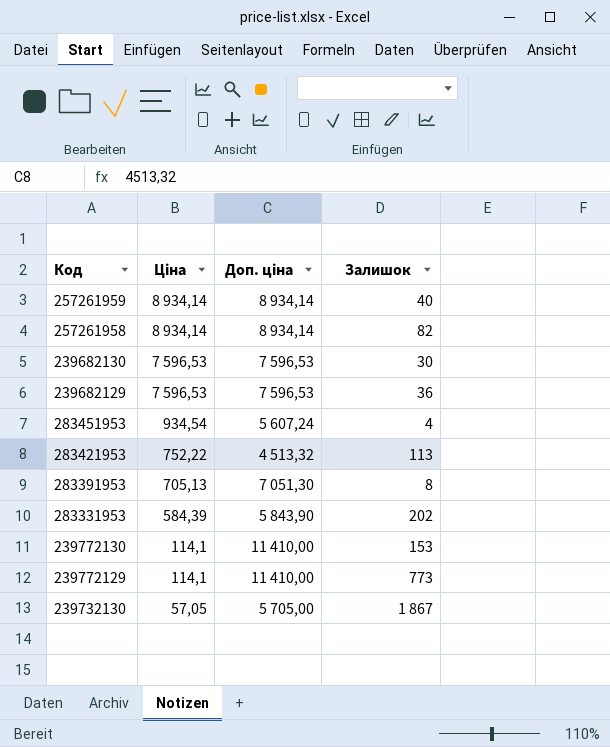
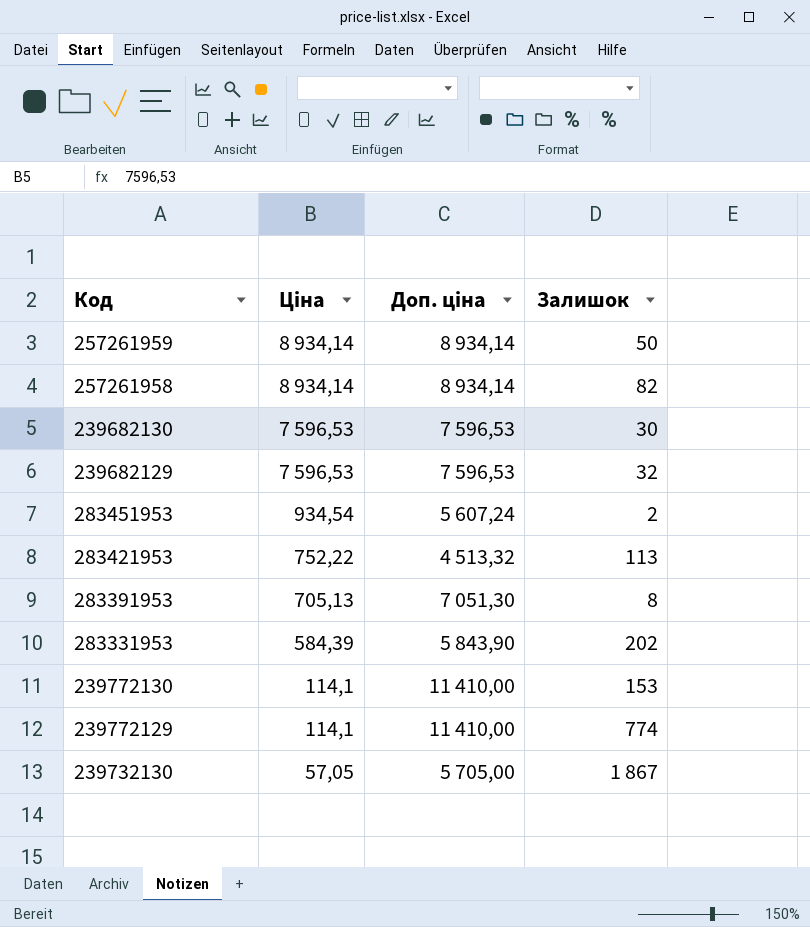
257261959 | Залишок: 40 -> 50
239682129 | Залишок: 36 -> 32
283451953 | Залишок: 4 -> 2
239772129 | Залишок: 773 -> 774

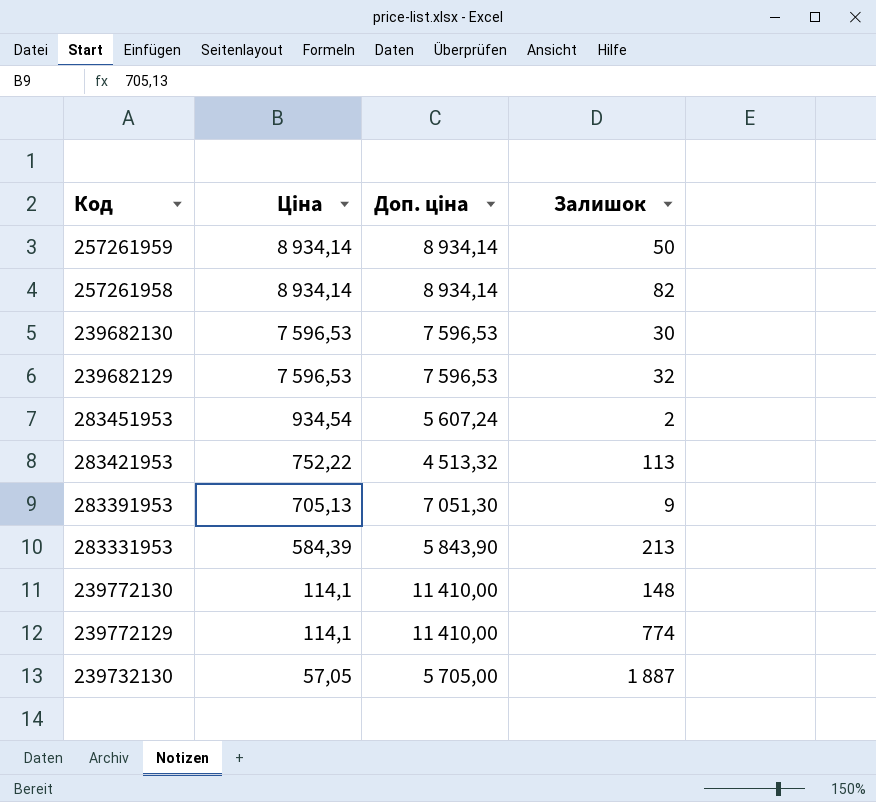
283391953 | Залишок: 8 -> 9
283331953 | Залишок: 202 -> 213
239772130 | Залишок: 153 -> 148
239732130 | Залишок: 1 867 -> 1 887

